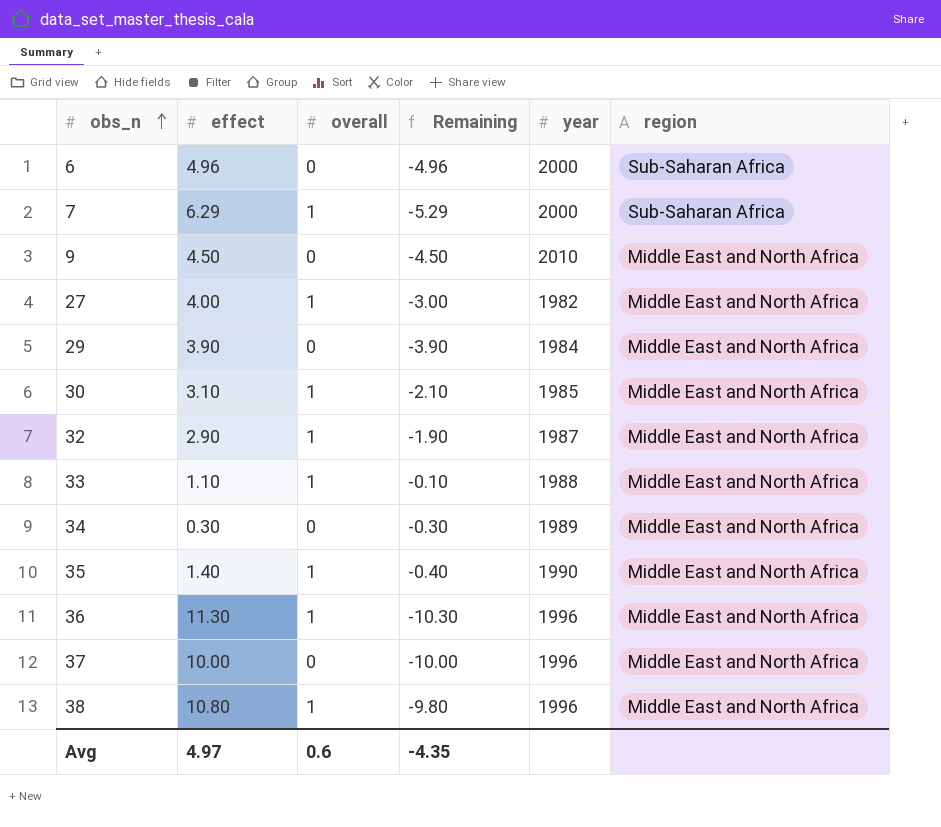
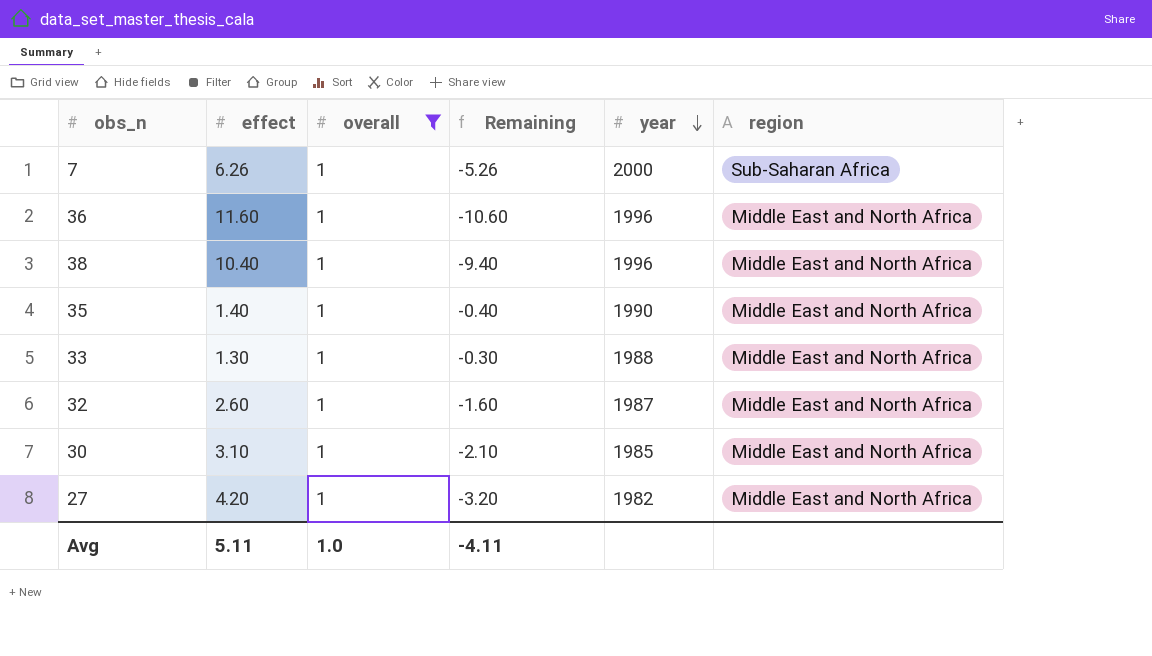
filter: none -> overall = 1
row order: obs_n ascending -> year descending
7 | effect: 6.29 -> 6.26
7 | Remaining: -5.29 -> -5.26
36 | effect: 11.30 -> 11.60
36 | Remaining: -10.30 -> -10.60
38 | effect: 10.80 -> 10.40
38 | Remaining: -9.80 -> -9.40
33 | effect: 1.10 -> 1.30
33 | Remaining: -0.10 -> -0.30
32 | effect: 2.90 -> 2.60
32 | Remaining: -1.90 -> -1.60
27 | effect: 4.00 -> 4.20
27 | Remaining: -3.00 -> -3.20
Avg | effect: 4.97 -> 5.11
Avg | overall: 0.6 -> 1.0
Avg | Remaining: -4.35 -> -4.11

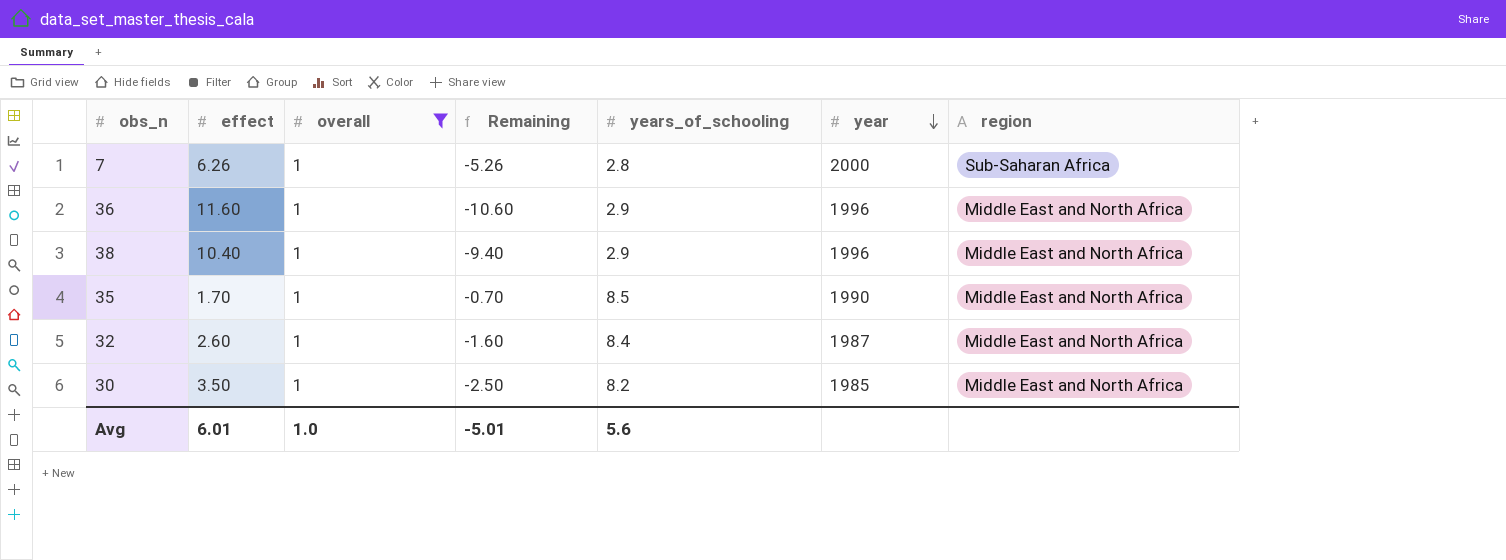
column years_of_schooling | position: none -> 5
row 33: 1.30 | 1 | -0.30 | 1988 | Middle East and North Africa -> none
row 27: 4.20 | 1 | -3.20 | 1982 | Middle East and North Africa -> none
35 | effect: 1.40 -> 1.70
35 | Remaining: -0.40 -> -0.70
30 | effect: 3.10 -> 3.50
30 | Remaining: -2.10 -> -2.50
Avg | effect: 5.11 -> 6.01
Avg | Remaining: -4.11 -> -5.01

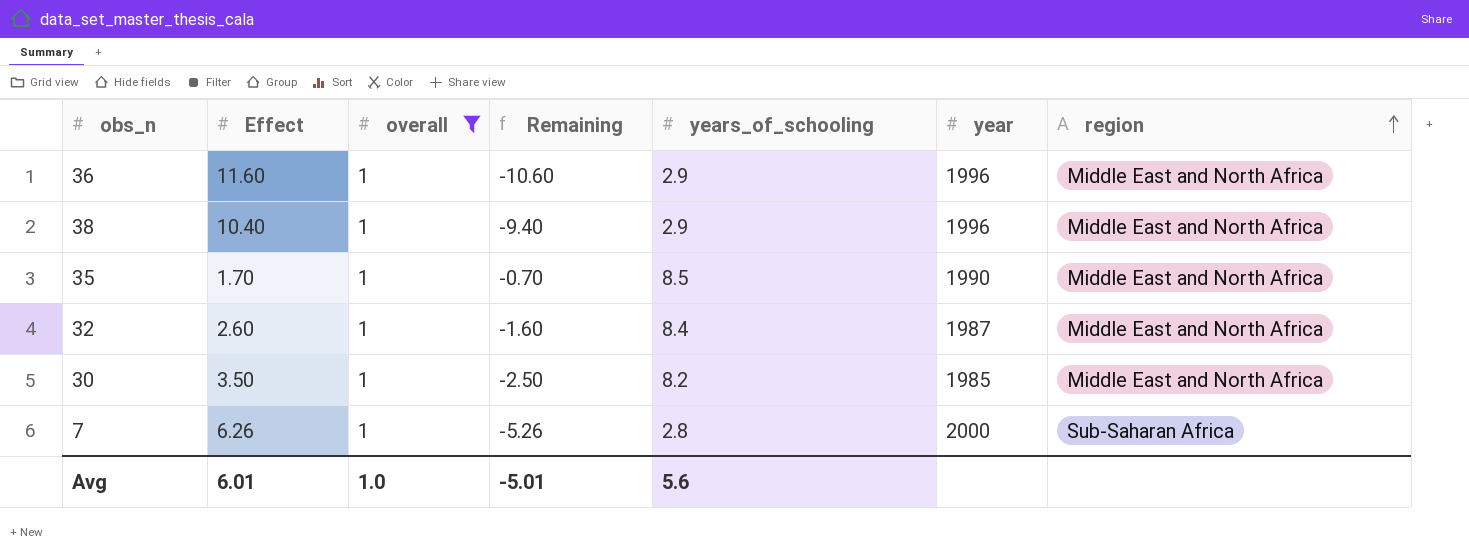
row order: year descending -> region ascending
column name: effect -> Effect

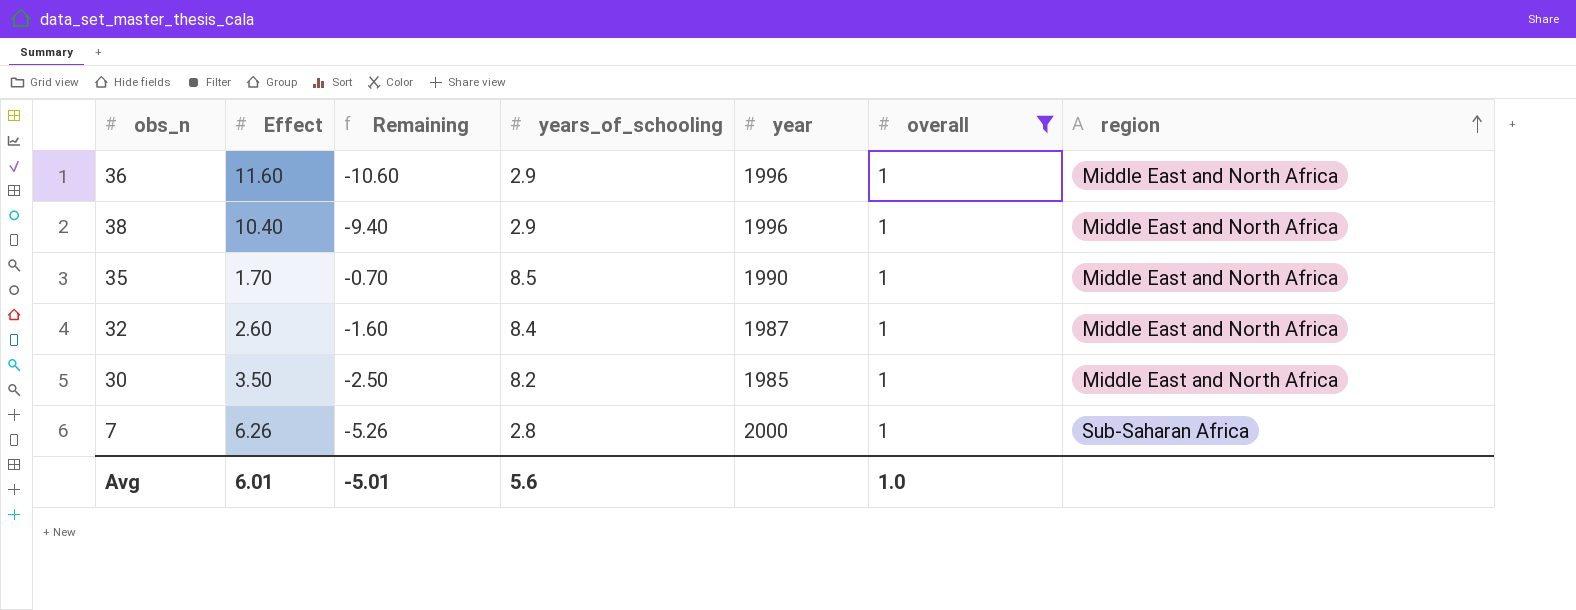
column overall | position: 3 -> 6

